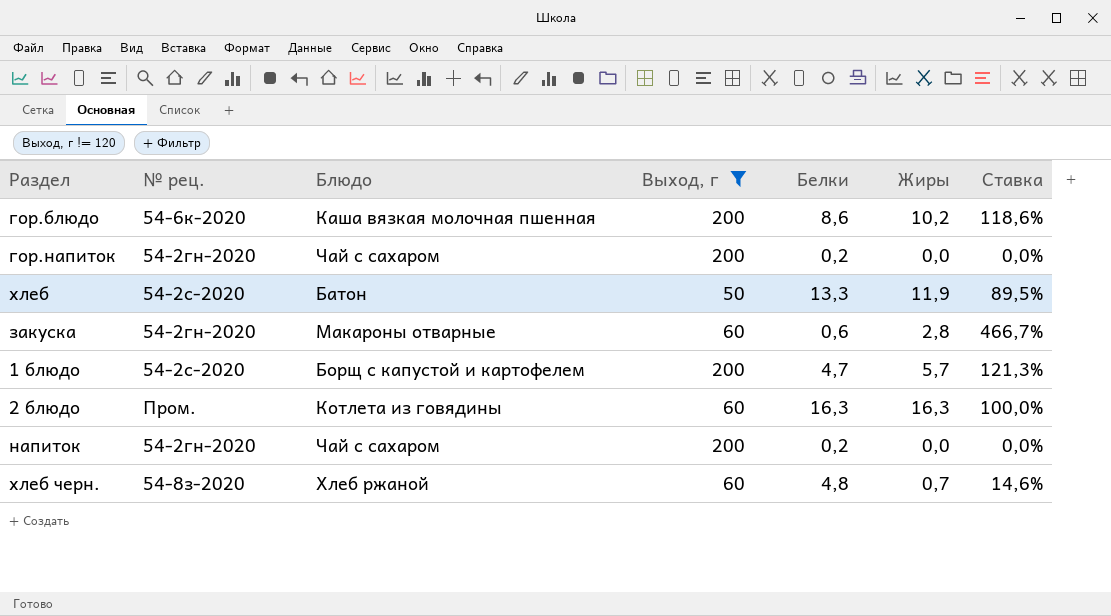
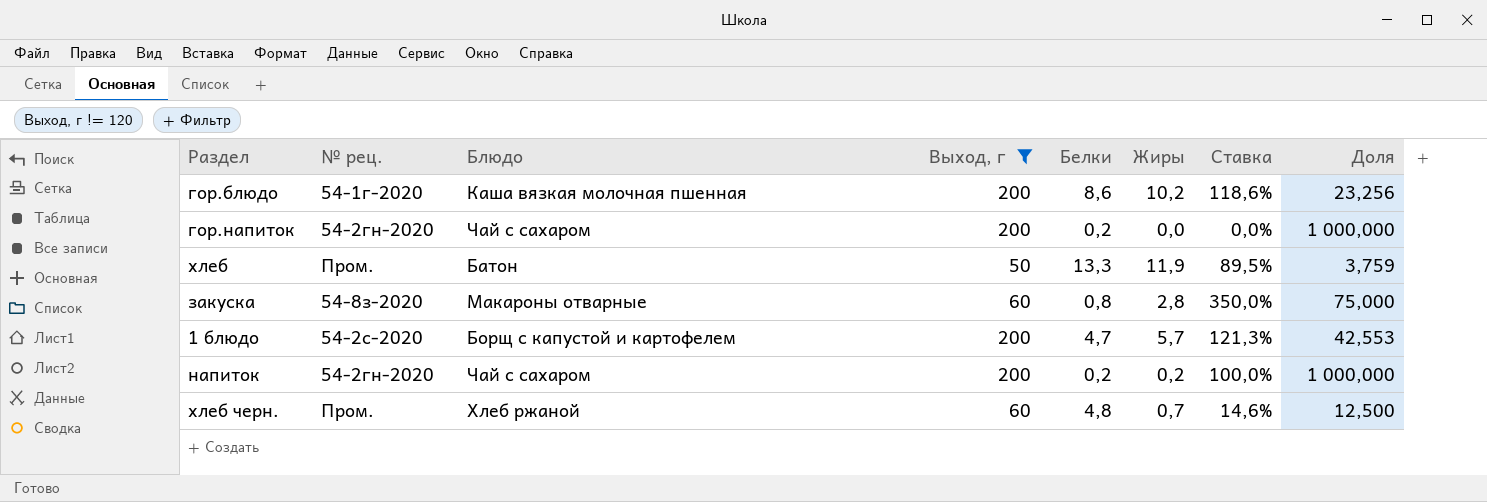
column Доля | formula: none -> [Выход, г] / [Белки]
row 2 блюдо: Пром. | Котлета из говядины | 60 | 16,3 | 16,3 | 100,0% -> none
гор.блюдо | № рец.: 54-6к-2020 -> 54-1г-2020
хлеб | № рец.: 54-2с-2020 -> Пром.
закуска | № рец.: 54-2гн-2020 -> 54-8з-2020
закуска | Белки: 0,6 -> 0,8
закуска | Ставка: 466,7% -> 350,0%
напиток | Жиры: 0,0 -> 0,2
напиток | Ставка: 0,0% -> 100,0%
хлеб черн. | № рец.: 54-8з-2020 -> Пром.

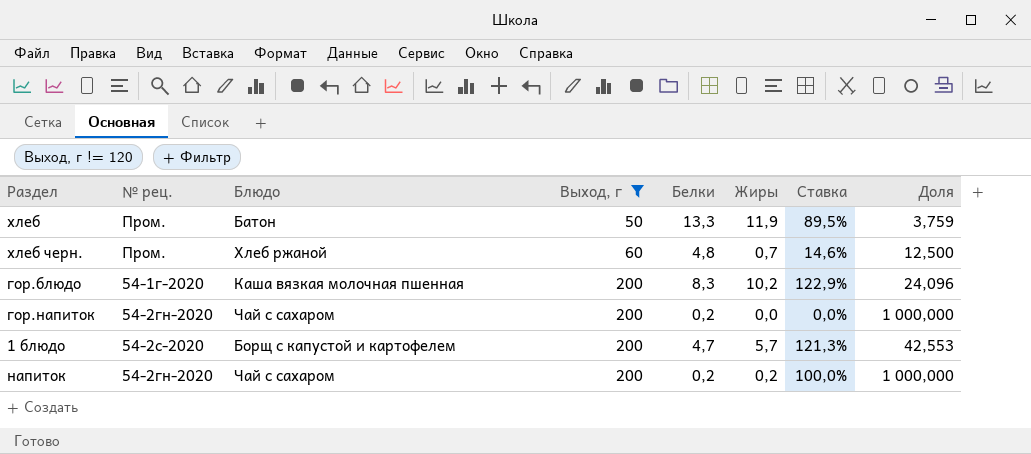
row order: none -> Выход, г ascending
row закуска: 54-8з-2020 | Макароны отварные | 60 | 0,8 | 2,8 | 350,0% | 75,000 -> none
гор.блюдо | Белки: 8,6 -> 8,3
гор.блюдо | Ставка: 118,6% -> 122,9%
гор.блюдо | Доля: 23,256 -> 24,096

